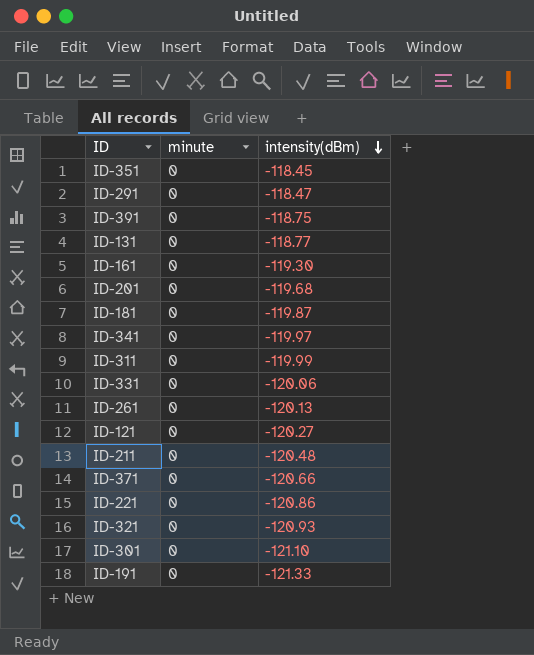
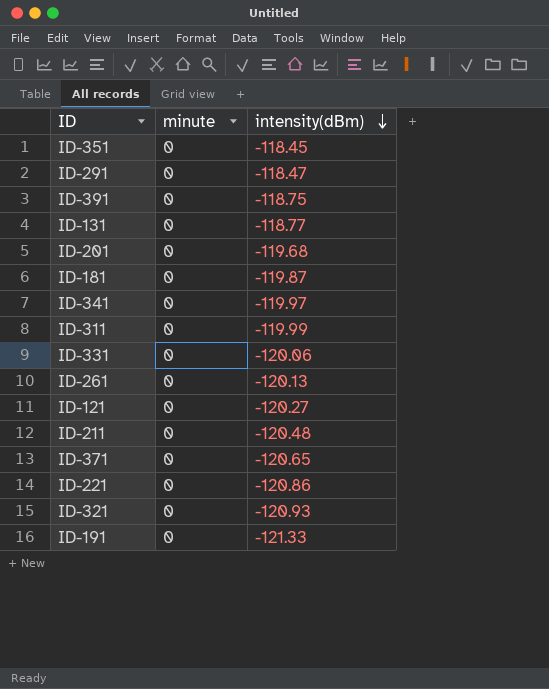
row ID-161: 0 | -119.30 -> none
row ID-301: 0 | -121.10 -> none
ID-371 | intensity(dBm): -120.66 -> -120.65

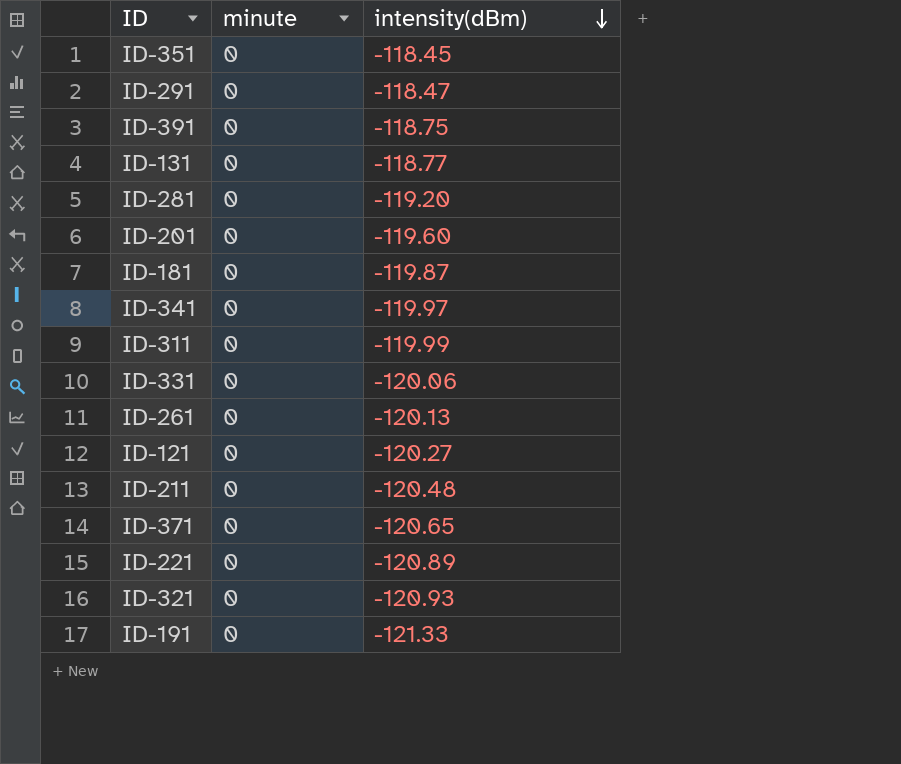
row ID-281: none -> 0 | -119.20
ID-201 | intensity(dBm): -119.68 -> -119.60
ID-221 | intensity(dBm): -120.86 -> -120.89

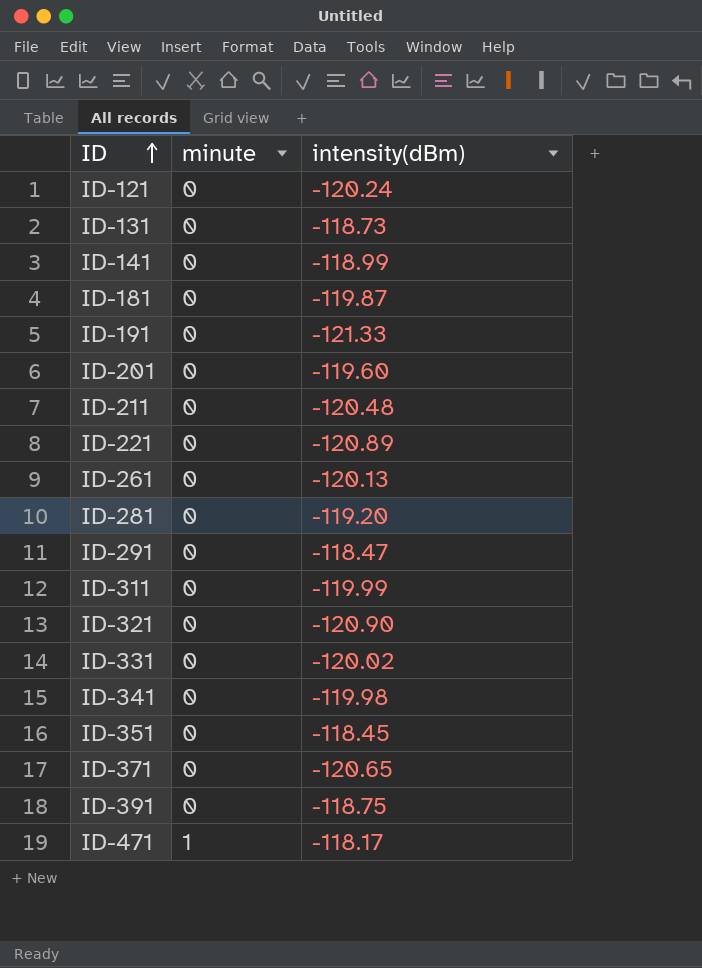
row order: intensity(dBm) descending -> ID ascending
ID-121 | intensity(dBm): -120.27 -> -120.24
ID-131 | intensity(dBm): -118.77 -> -118.73
row ID-141: none -> 0 | -118.99
ID-321 | intensity(dBm): -120.93 -> -120.90
ID-331 | intensity(dBm): -120.06 -> -120.02
ID-341 | intensity(dBm): -119.97 -> -119.98
row ID-471: none -> 1 | -118.17

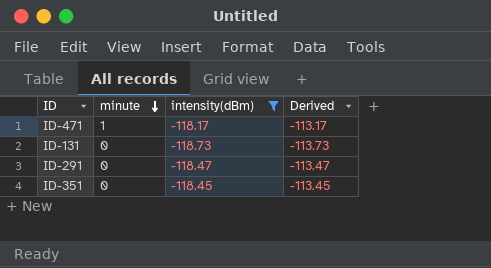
filter: none -> intensity(dBm) >= -118.73
row order: ID ascending -> minute descending
column Derived | formula: none -> [intensity(dBm)] + 5

